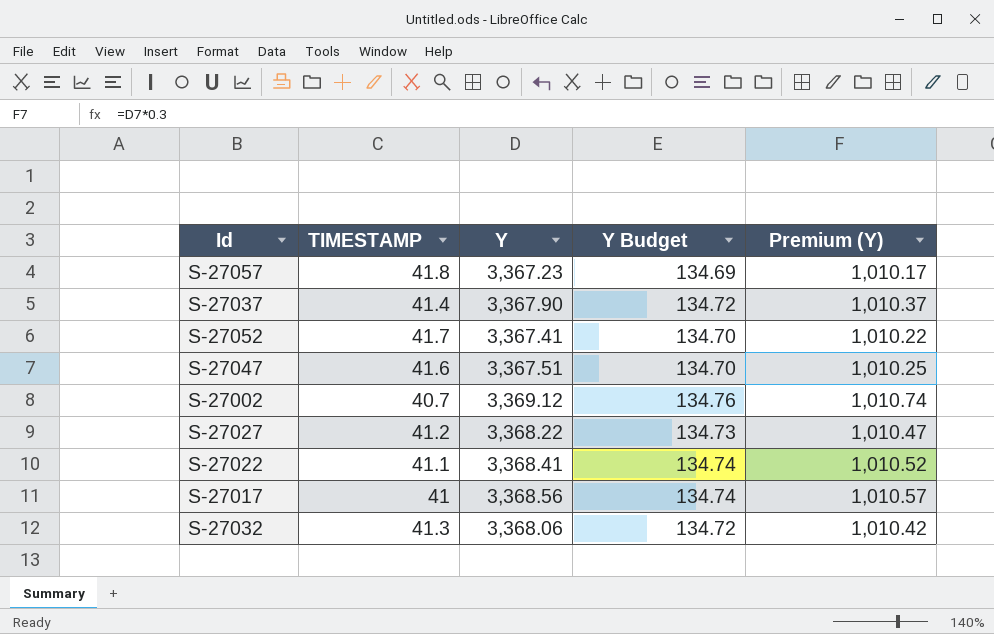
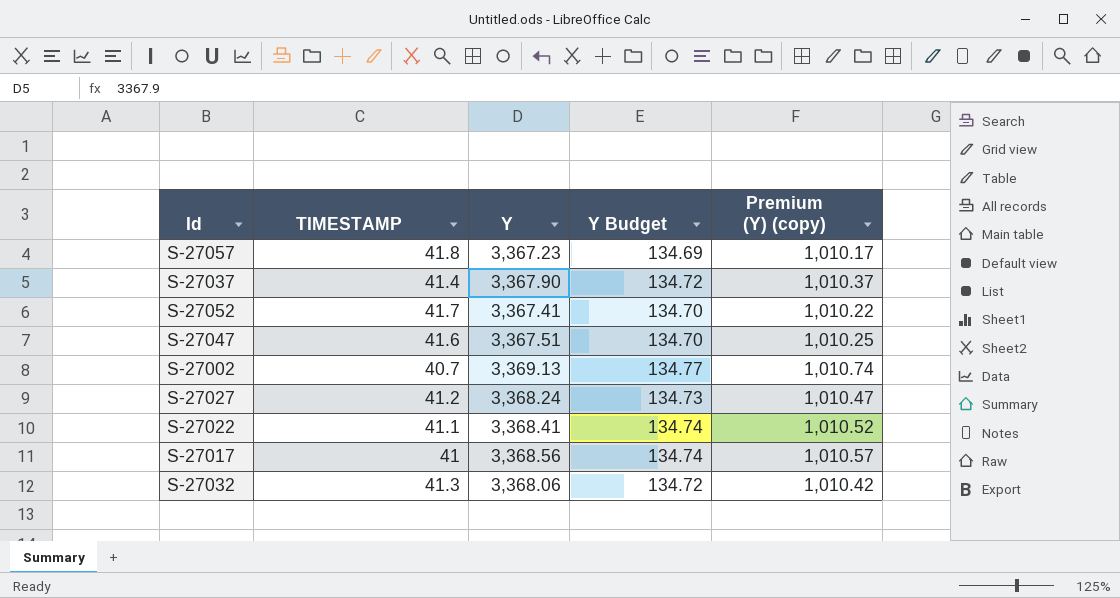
column name: Premium (Y) -> Premium (Y) (copy)
S-27002 | Y: 3,369.12 -> 3,369.13
S-27002 | Y Budget: 134.76 -> 134.77
S-27027 | Y: 3,368.22 -> 3,368.24

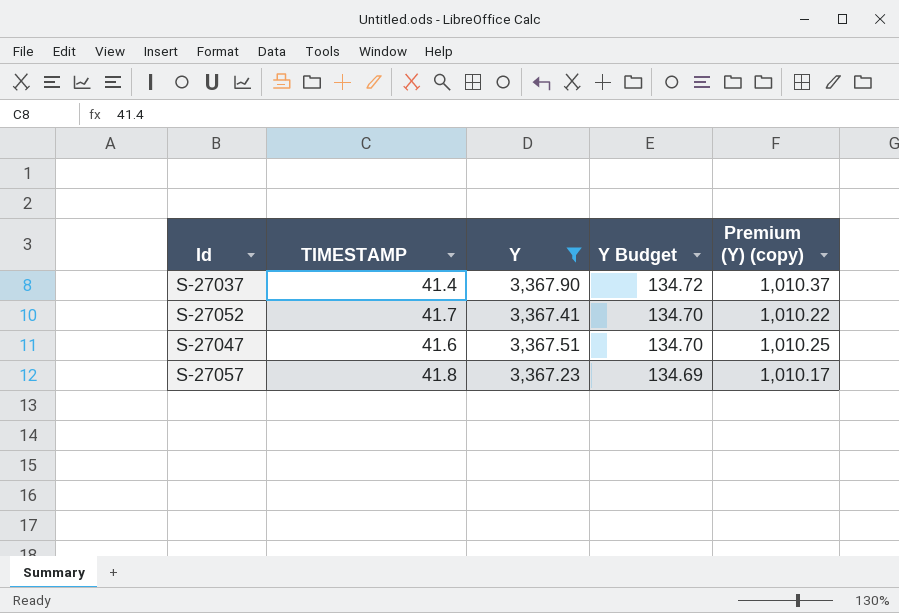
filter: none -> Y <= 3,367.90
row order: none -> Y Budget descending

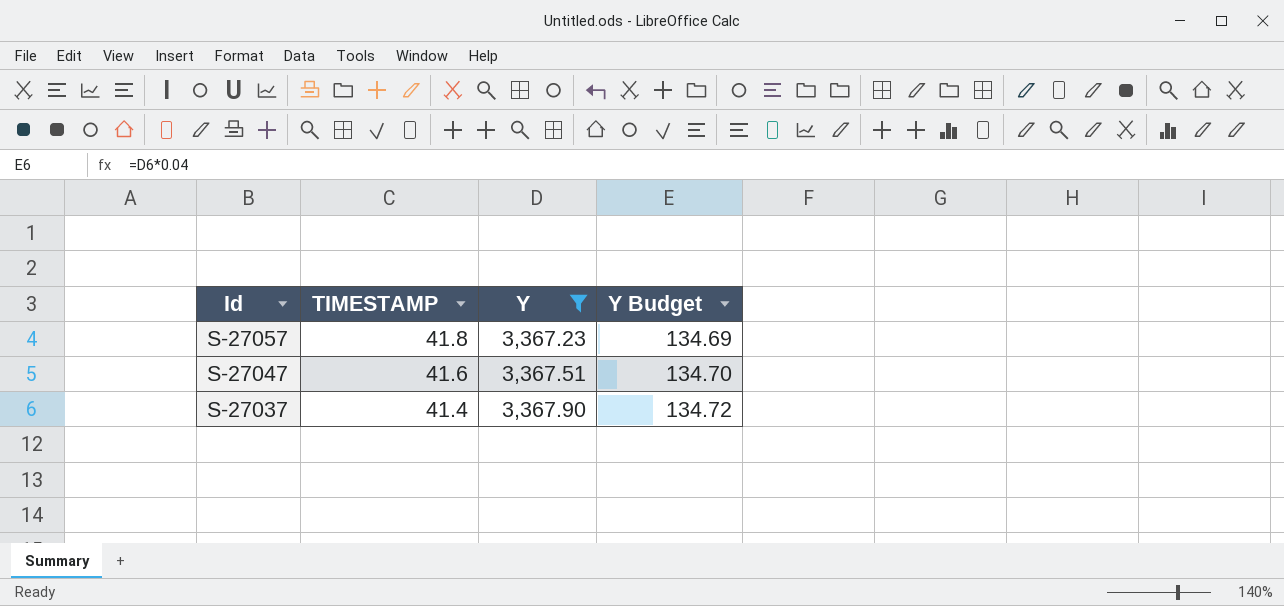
row order: Y Budget descending -> Id descending
column Premium (Y) (copy) | formula: [Y] * 0.3 -> none
row S-27052: 41.7 | 3,367.41 | 134.70 | 1,010.22 -> none

